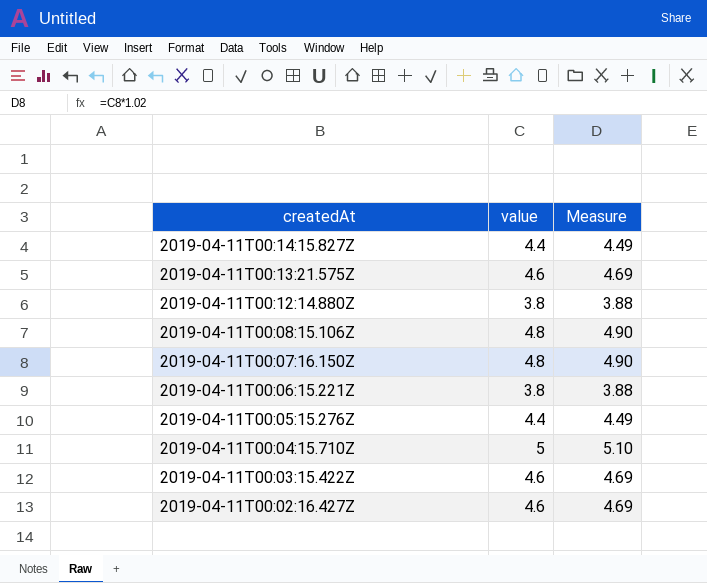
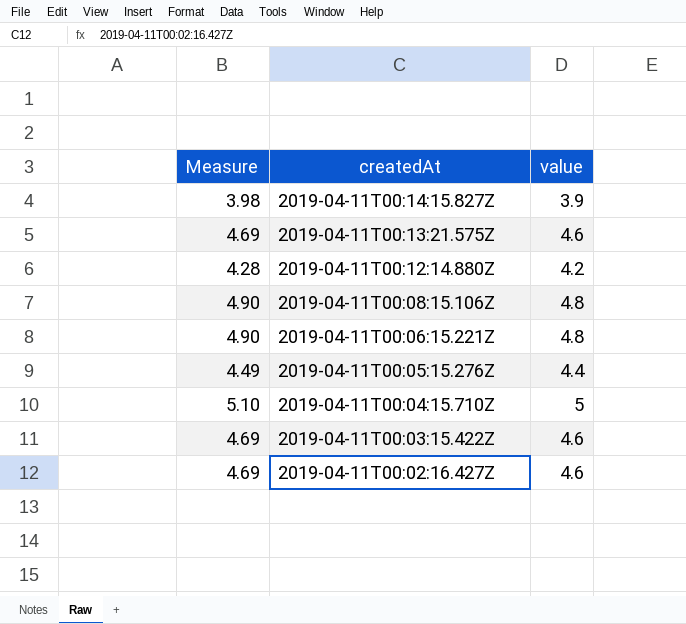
column Measure | position: 3 -> 1
row 2019-04-11T00:07:16.150Z: 4.8 | 4.90 -> none
2019-04-11T00:14:15.827Z | Measure: 4.49 -> 3.98
2019-04-11T00:14:15.827Z | value: 4.4 -> 3.9
2019-04-11T00:12:14.880Z | Measure: 3.88 -> 4.28
2019-04-11T00:12:14.880Z | value: 3.8 -> 4.2
2019-04-11T00:06:15.221Z | Measure: 3.88 -> 4.90
2019-04-11T00:06:15.221Z | value: 3.8 -> 4.8

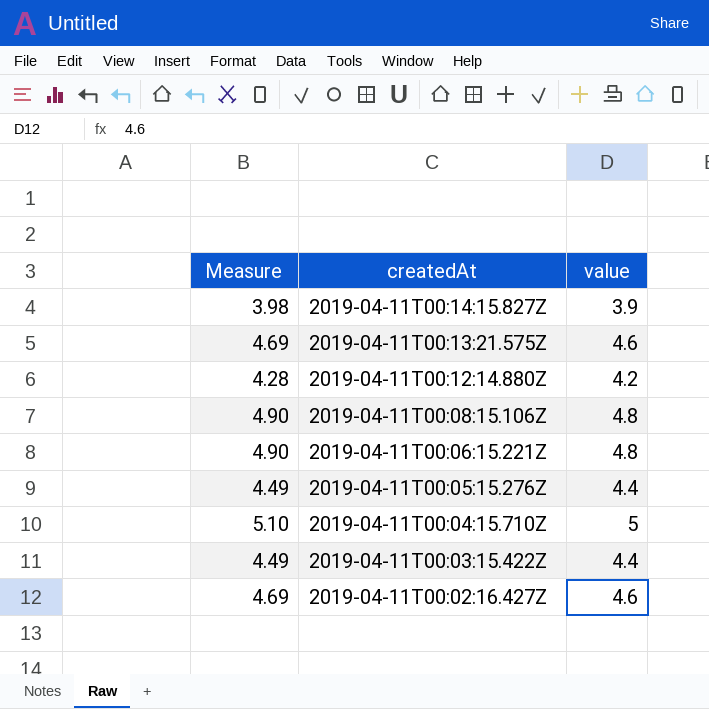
2019-04-11T00:03:15.422Z | Measure: 4.69 -> 4.49
2019-04-11T00:03:15.422Z | value: 4.6 -> 4.4

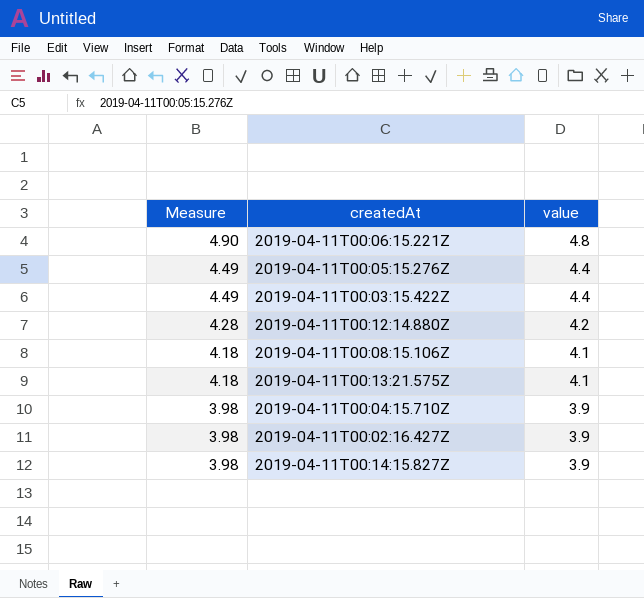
row order: createdAt descending -> Measure descending
2019-04-11T00:08:15.106Z | Measure: 4.90 -> 4.18
2019-04-11T00:08:15.106Z | value: 4.8 -> 4.1
2019-04-11T00:13:21.575Z | Measure: 4.69 -> 4.18
2019-04-11T00:13:21.575Z | value: 4.6 -> 4.1
2019-04-11T00:04:15.710Z | Measure: 5.10 -> 3.98
2019-04-11T00:04:15.710Z | value: 5 -> 3.9
2019-04-11T00:02:16.427Z | Measure: 4.69 -> 3.98
2019-04-11T00:02:16.427Z | value: 4.6 -> 3.9

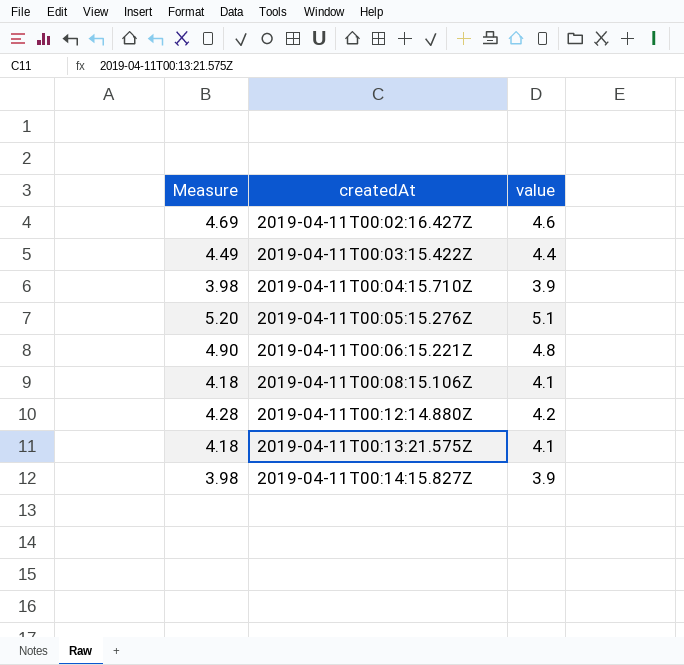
row order: Measure descending -> createdAt ascending
2019-04-11T00:02:16.427Z | Measure: 3.98 -> 4.69
2019-04-11T00:02:16.427Z | value: 3.9 -> 4.6
2019-04-11T00:05:15.276Z | Measure: 4.49 -> 5.20
2019-04-11T00:05:15.276Z | value: 4.4 -> 5.1

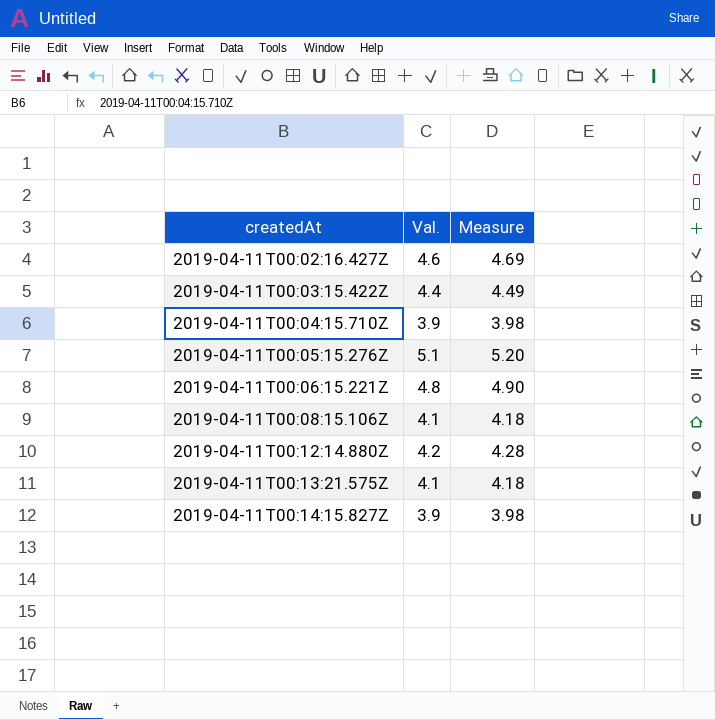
column name: value -> Val.
column Measure | position: 1 -> 3

